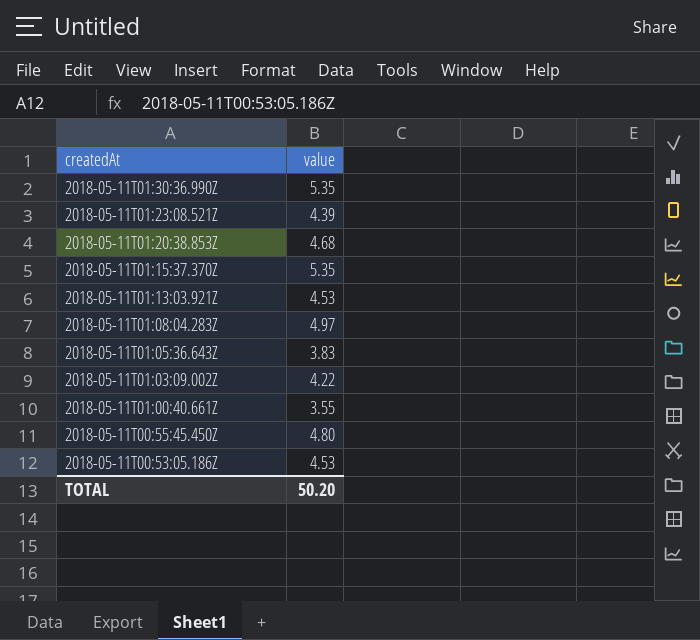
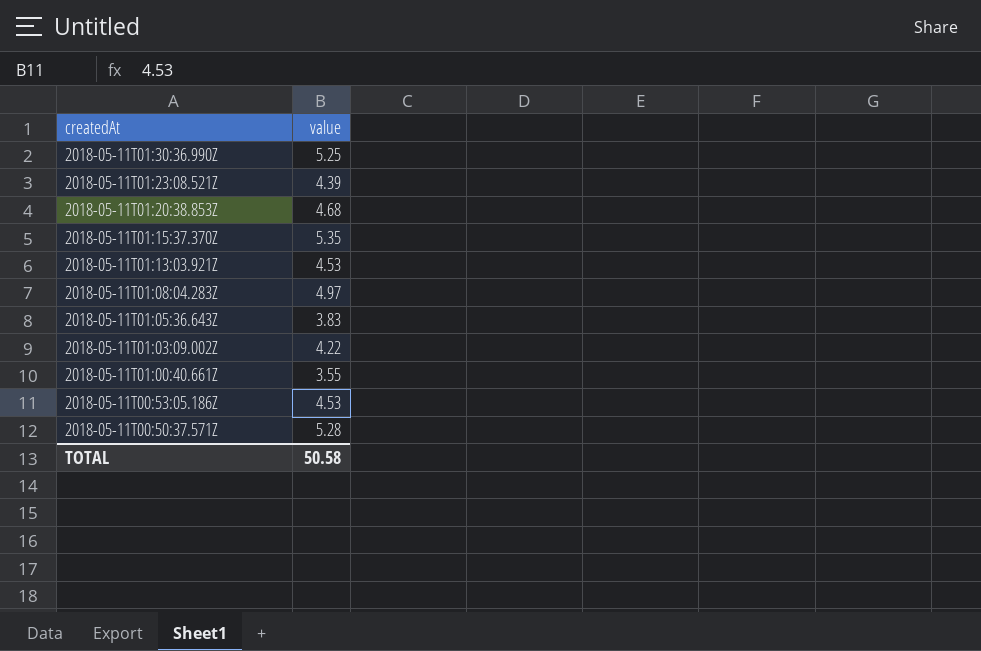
row 2018-05-11T00:55:45.450Z: 4.80 -> none
2018-05-11T01:30:36.990Z | value: 5.35 -> 5.25
row 2018-05-11T00:50:37.571Z: none -> 5.28
TOTAL | value: 50.20 -> 50.58

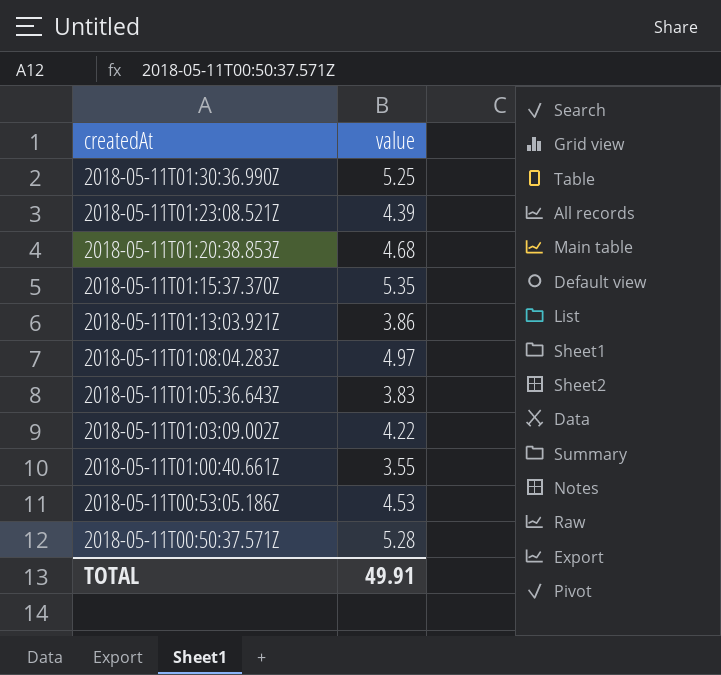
2018-05-11T01:13:03.921Z | value: 4.53 -> 3.86
TOTAL | value: 50.58 -> 49.91

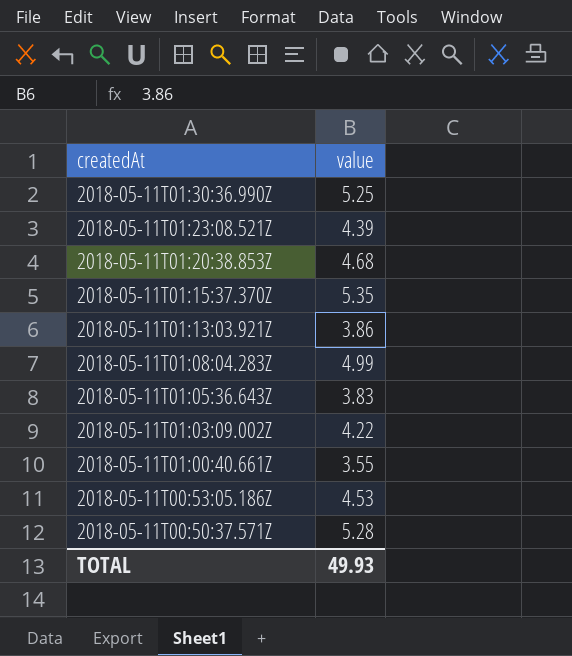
2018-05-11T01:08:04.283Z | value: 4.97 -> 4.99
TOTAL | value: 49.91 -> 49.93

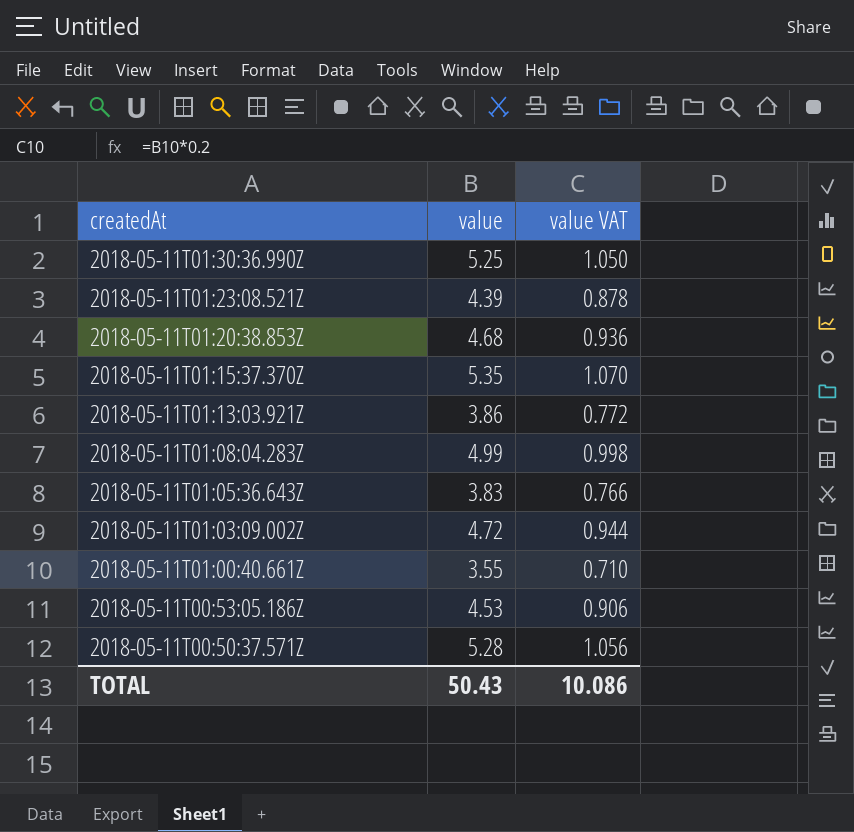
column value VAT | formula: none -> [value] * 0.2
2018-05-11T01:03:09.002Z | value: 4.22 -> 4.72
TOTAL | value: 49.93 -> 50.43

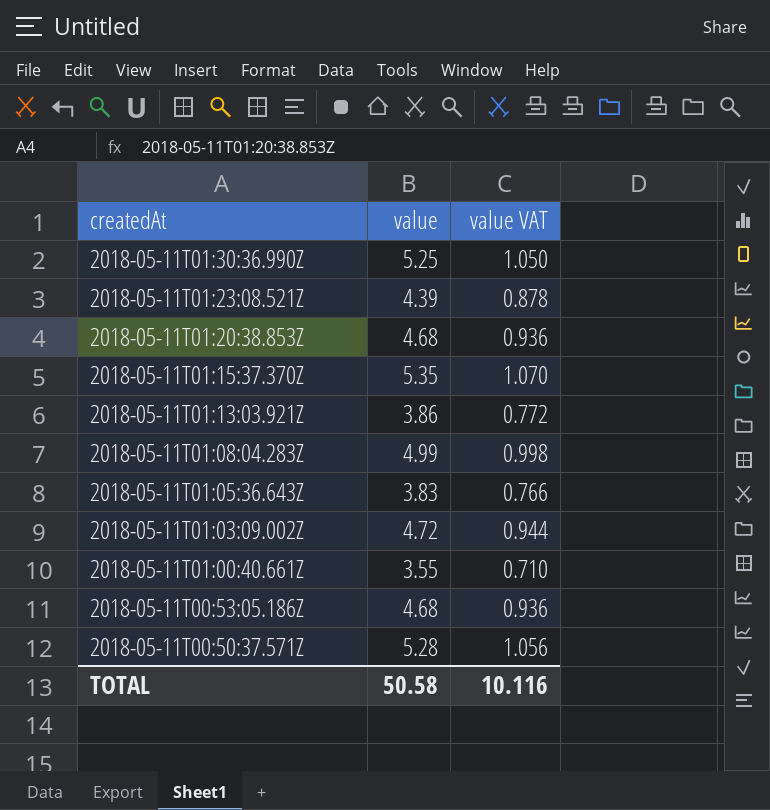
2018-05-11T00:53:05.186Z | value: 4.53 -> 4.68
2018-05-11T00:53:05.186Z | value VAT: 0.906 -> 0.936
TOTAL | value: 50.43 -> 50.58
TOTAL | value VAT: 10.086 -> 10.116

